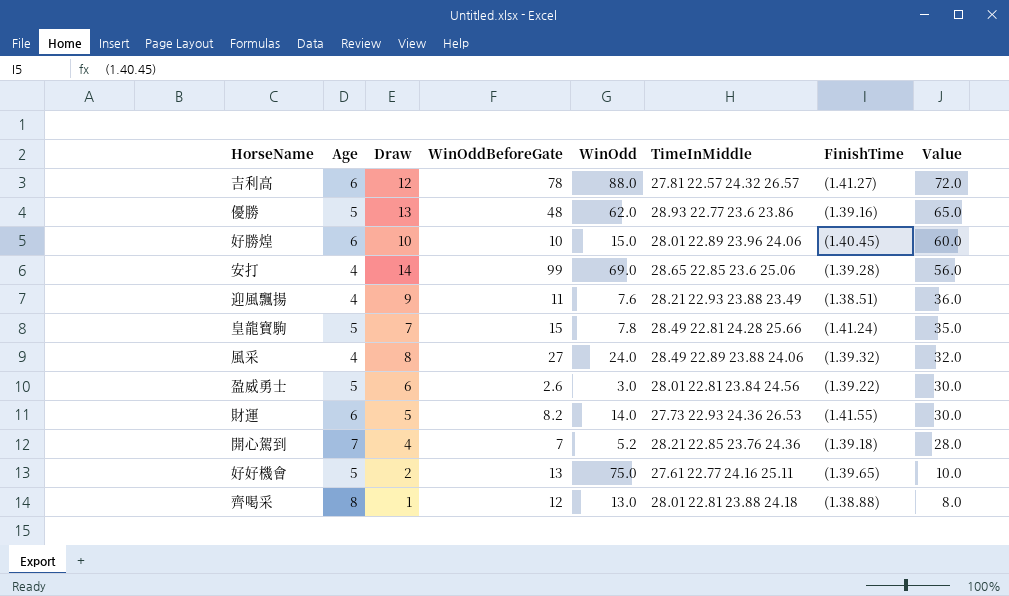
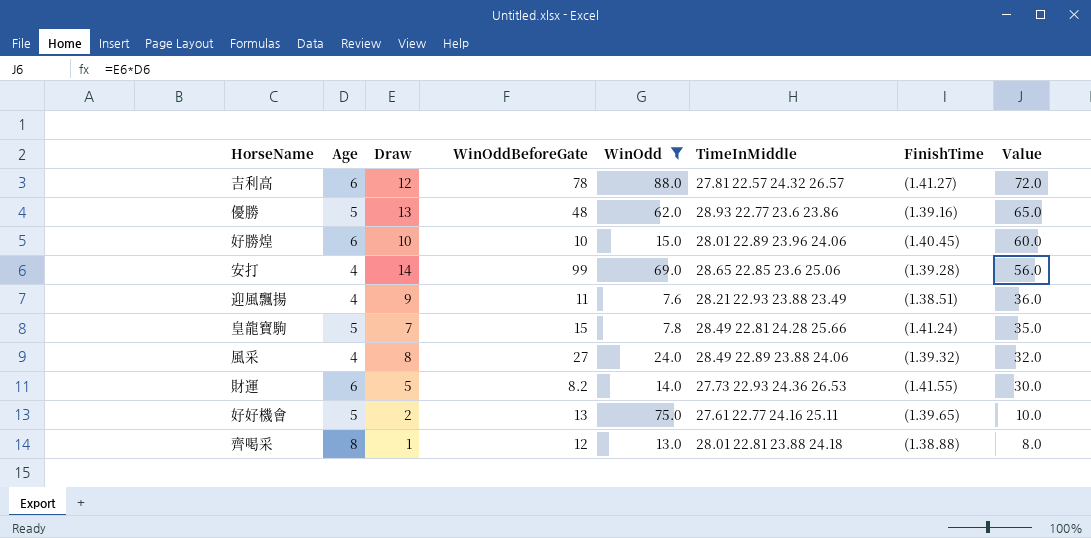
filter: none -> WinOdd >= 7.6

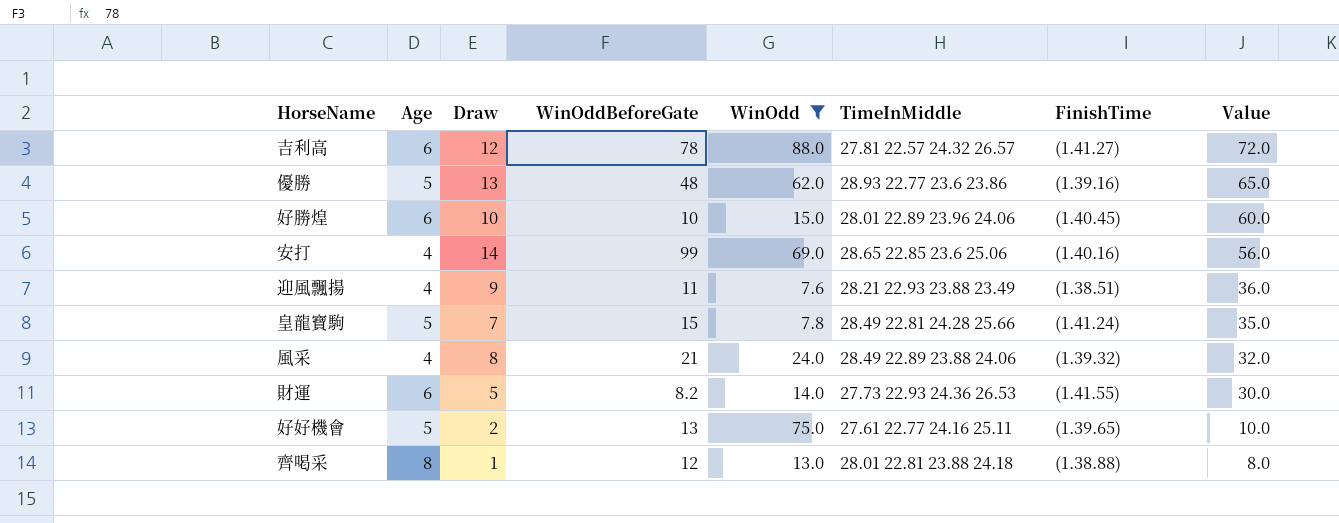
安打 | FinishTime: (1.39.28) -> (1.40.16)
風采 | WinOddBeforeGate: 27 -> 21

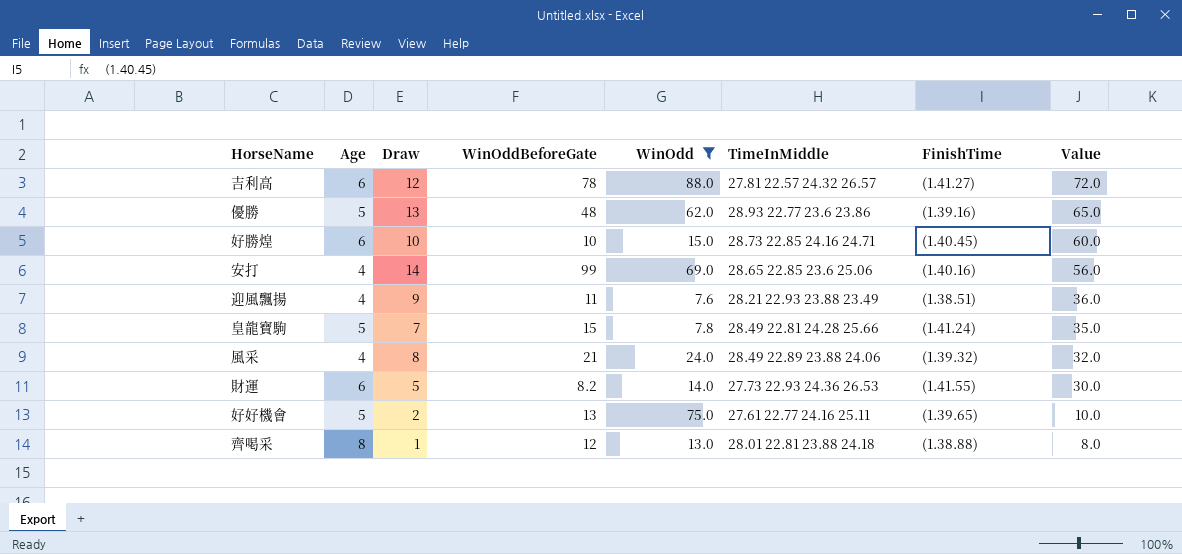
好勝煌 | TimeInMiddle: 28.01 22.89 23.96 24.06 -> 28.73 22.85 24.16 24.71

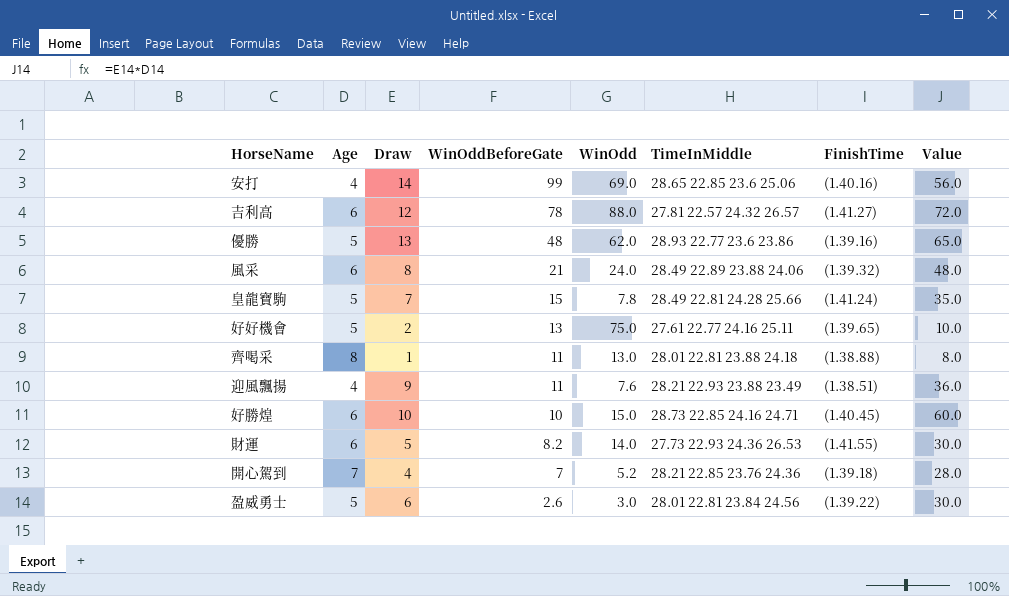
filter: WinOdd >= 7.6 -> none
row order: Value descending -> WinOddBeforeGate descending
風采 | Age: 4 -> 6
風采 | Value: 32.0 -> 48.0
齊喝采 | WinOddBeforeGate: 12 -> 11

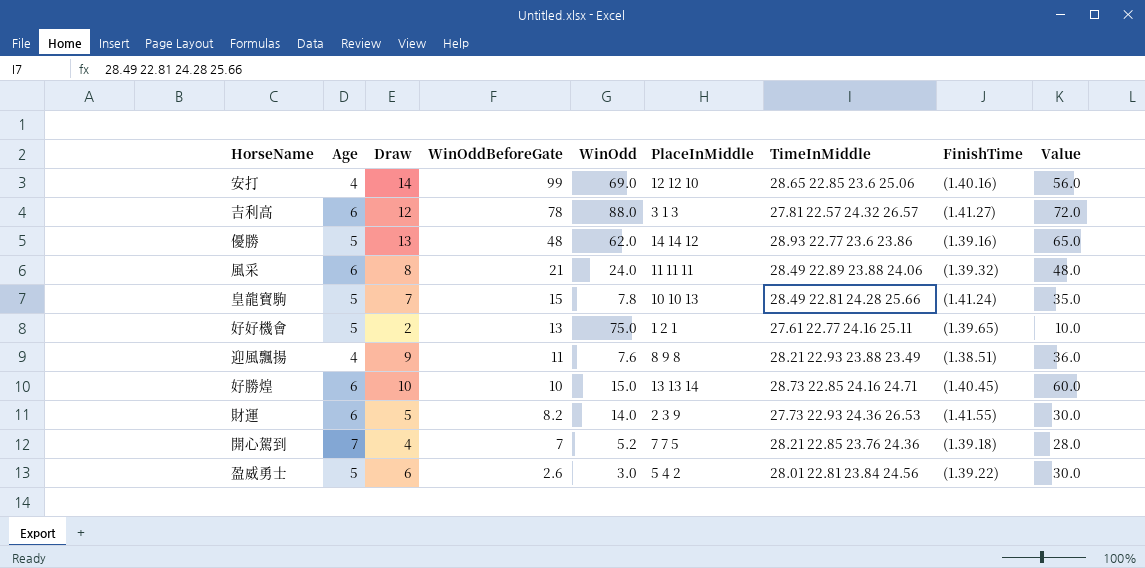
column PlaceInMiddle | position: none -> 6
row 齊喝采: 8 | 1 | 11 | 13.0 | 28.01 22.81 23.88 24.18 | (1.38.88) | 8.0 -> none

